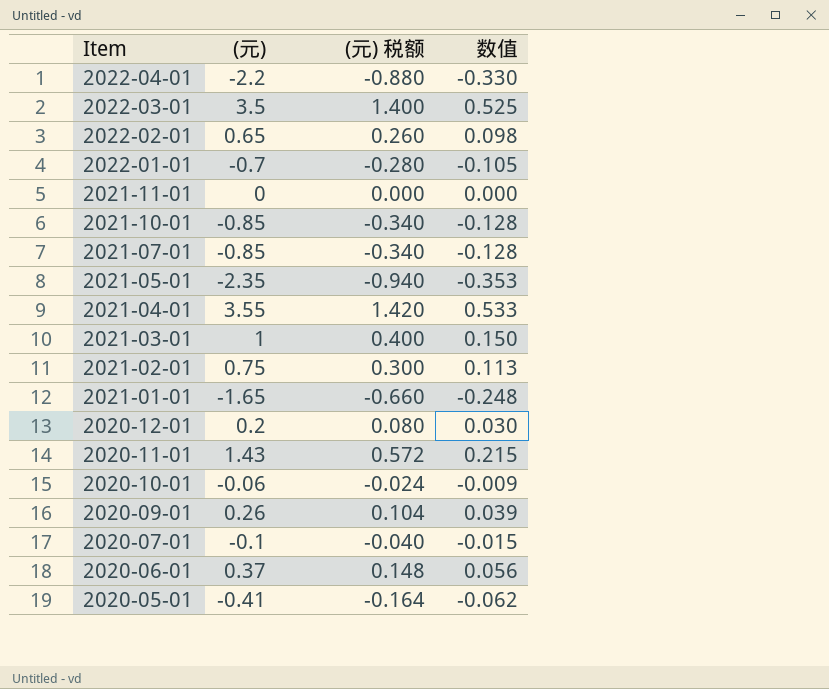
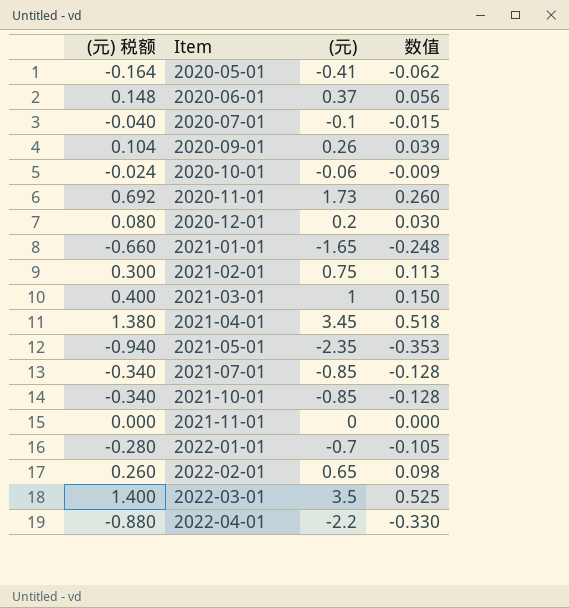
row order: Item descending -> Item ascending
column (元) 税额 | position: 3 -> 1
2020-11-01 | (元) 税额: 0.572 -> 0.692
2020-11-01 | (元): 1.43 -> 1.73
2020-11-01 | 数值: 0.215 -> 0.260
2021-04-01 | (元) 税额: 1.420 -> 1.380
2021-04-01 | (元): 3.55 -> 3.45
2021-04-01 | 数值: 0.533 -> 0.518

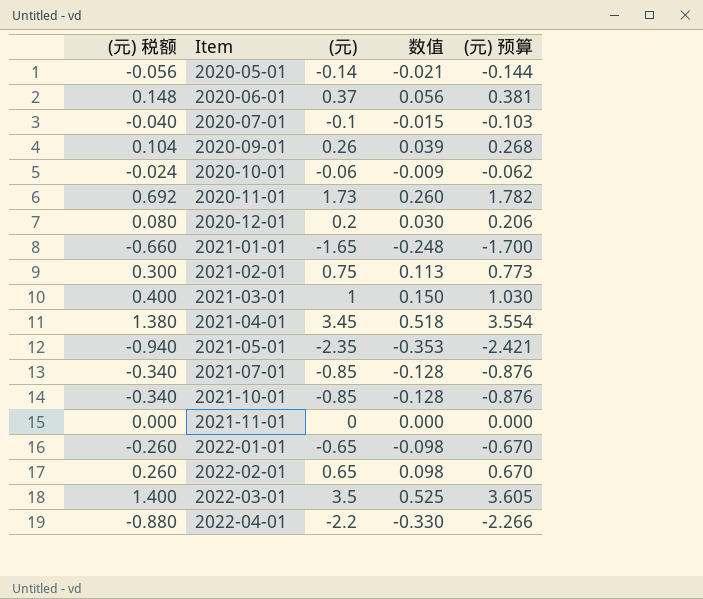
column (元) 预算 | formula: none -> [(元)] * 1.03
2020-05-01 | (元) 税额: -0.164 -> -0.056
2020-05-01 | (元): -0.41 -> -0.14
2020-05-01 | 数值: -0.062 -> -0.021
2022-01-01 | (元) 税额: -0.280 -> -0.260
2022-01-01 | (元): -0.7 -> -0.65
2022-01-01 | 数值: -0.105 -> -0.098

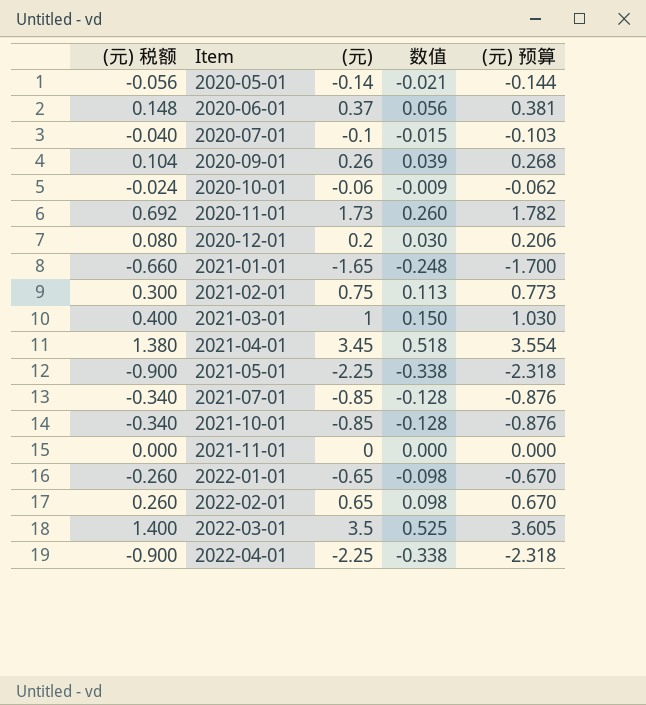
2021-05-01 | (元) 税额: -0.940 -> -0.900
2021-05-01 | (元): -2.35 -> -2.25
2021-05-01 | 数值: -0.353 -> -0.338
2021-05-01 | (元) 预算: -2.421 -> -2.318
2022-04-01 | (元) 税额: -0.880 -> -0.900
2022-04-01 | (元): -2.2 -> -2.25
2022-04-01 | 数值: -0.330 -> -0.338
2022-04-01 | (元) 预算: -2.266 -> -2.318

